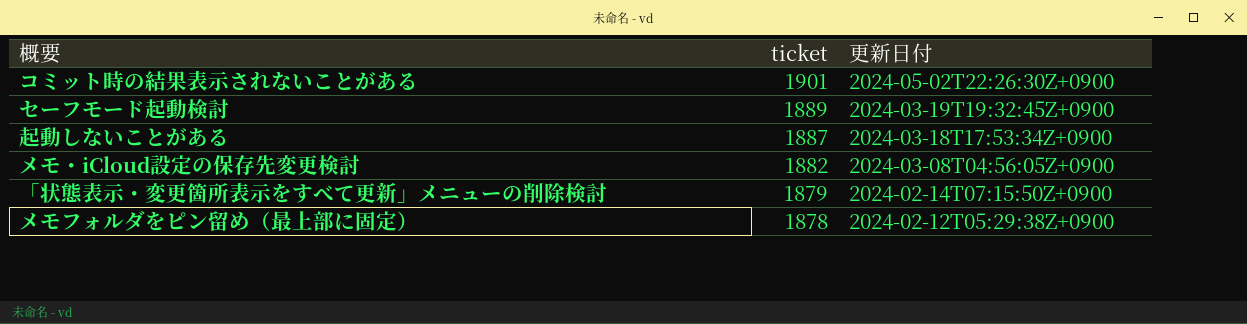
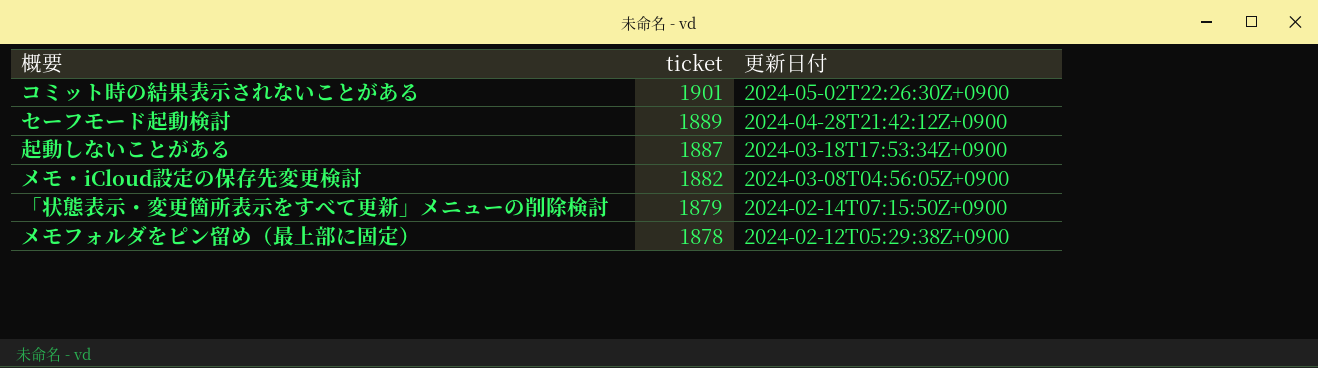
セーフモード起動検討 | 更新日付: 2024-03-19T19:32:45Z+0900 -> 2024-04-28T21:42:12Z+0900

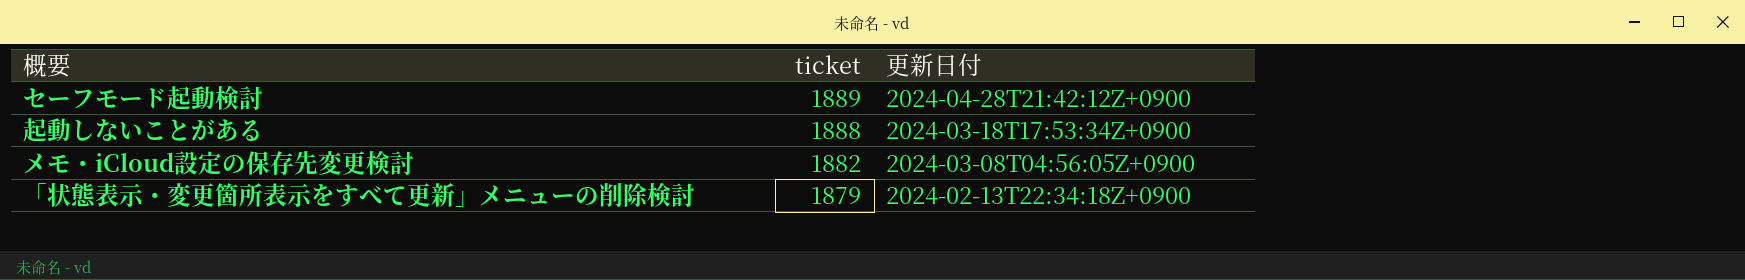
row コミット時の結果表示されないことがある: 1901 | 2024-05-02T22:26:30Z+0900 -> none
row メモフォルダをピン留め（最上部に固定）: 1878 | 2024-02-12T05:29:38Z+0900 -> none
起動しないことがある | ticket: 1887 -> 1888
「状態表示・変更箇所表示をすべて更新」メニューの削除検討 | 更新日付: 2024-02-14T07:15:50Z+0900 -> 2024-02-13T22:34:18Z+0900

